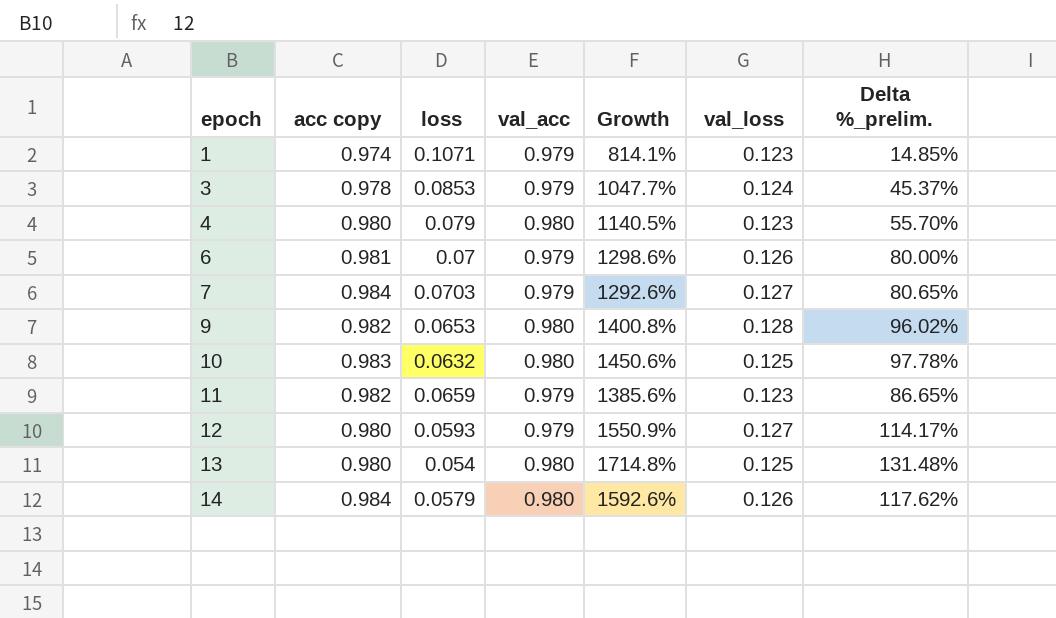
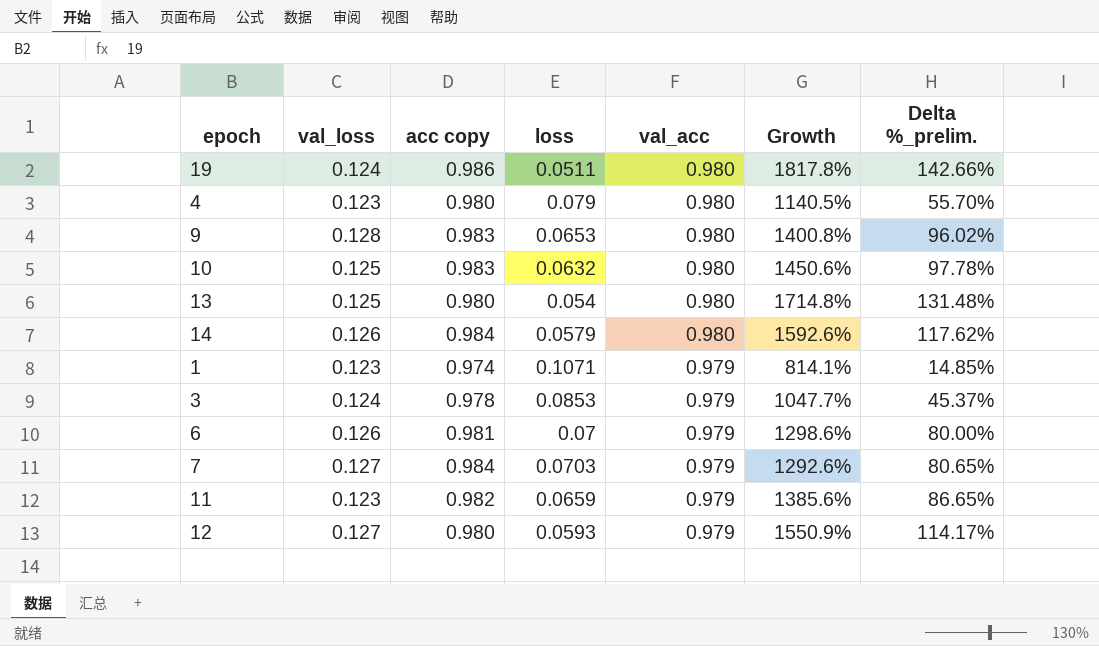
row order: epoch ascending -> val_acc descending
column val_loss | position: 6 -> 2
row 19: none -> 0.124 | 0.986 | 0.0511 | 0.980 | 1817.8% | 142.66%
9 | acc copy: 0.982 -> 0.983

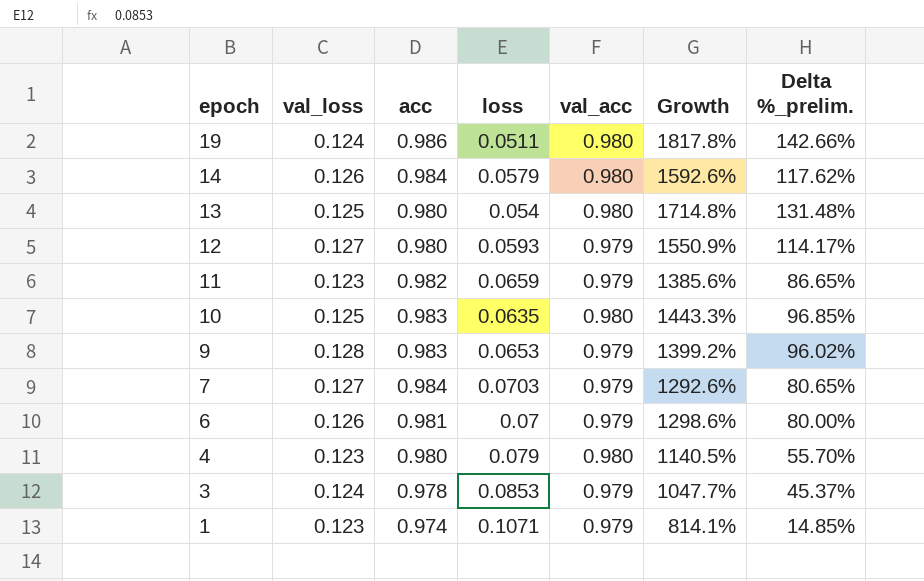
row order: val_acc descending -> epoch descending
column name: acc copy -> acc
10 | loss: 0.0632 -> 0.0635
10 | Growth: 1450.6% -> 1443.3%
10 | Delta %_prelim.: 97.78% -> 96.85%
9 | val_acc: 0.980 -> 0.979
9 | Growth: 1400.8% -> 1399.2%

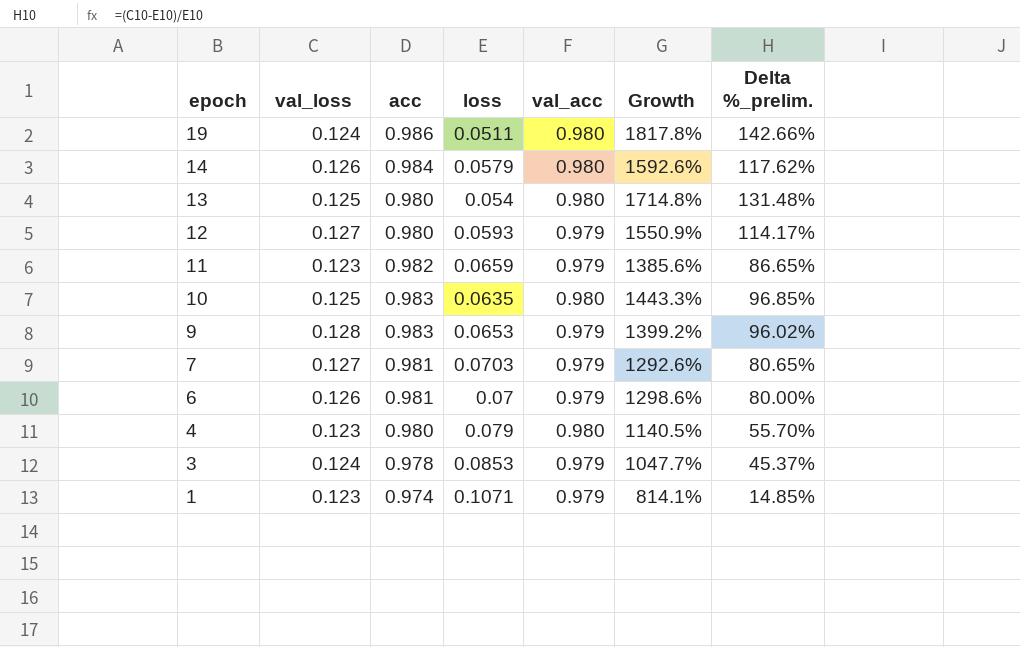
7 | acc: 0.984 -> 0.981

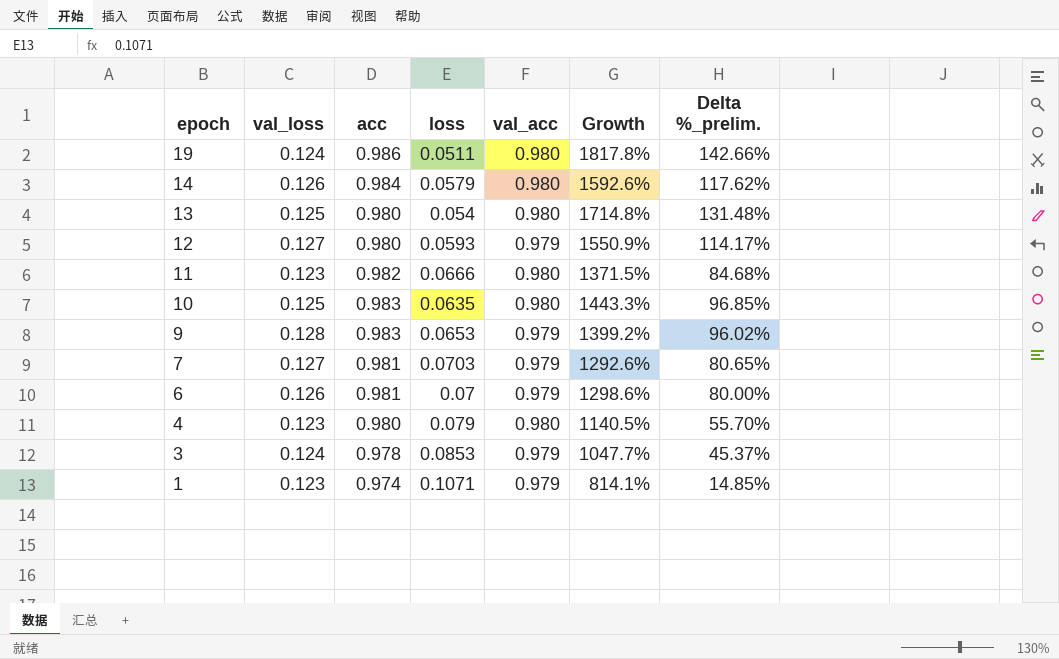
11 | loss: 0.0659 -> 0.0666
11 | val_acc: 0.979 -> 0.980
11 | Growth: 1385.6% -> 1371.5%
11 | Delta %_prelim.: 86.65% -> 84.68%

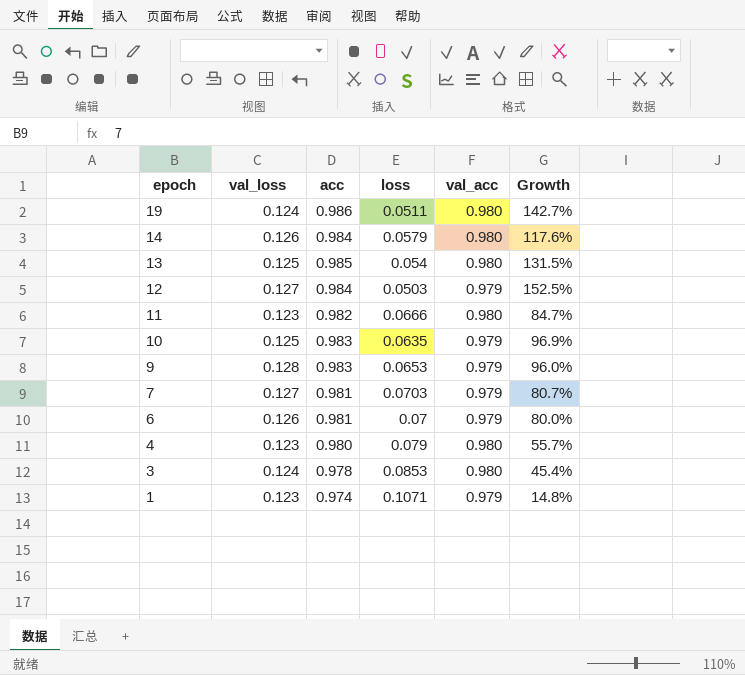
column Delta %_prelim. | formula: ([val_loss] - [loss]) / [loss] -> none
column Growth | formula: ([val_acc] - [loss]) / [loss] -> ([val_loss] - [loss]) / [loss]
13 | acc: 0.980 -> 0.985
12 | acc: 0.980 -> 0.984
12 | loss: 0.0593 -> 0.0503
10 | val_acc: 0.980 -> 0.979
3 | val_acc: 0.979 -> 0.980

